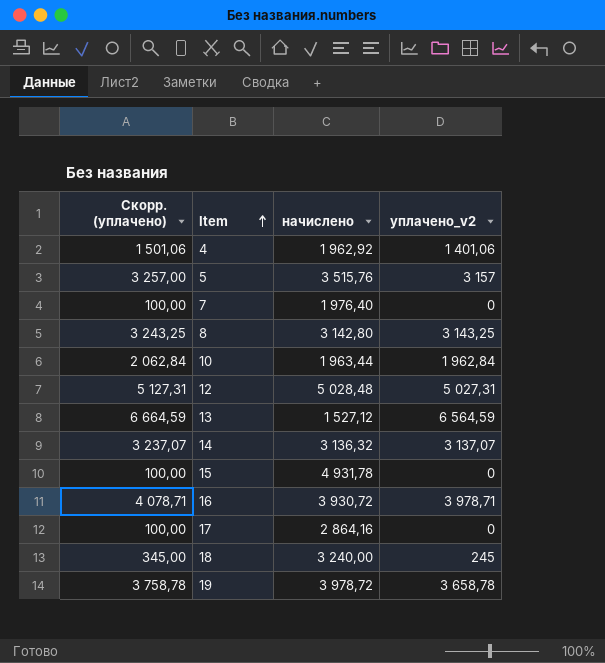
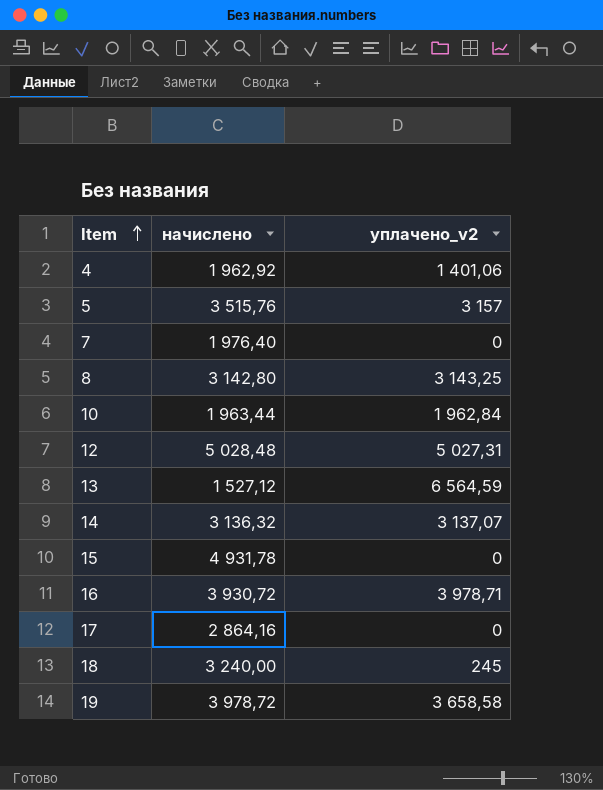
column Скорр. (уплачено) | formula: [уплачено_v2] + 100 -> none
19 | уплачено_v2: 3 658,78 -> 3 658,58

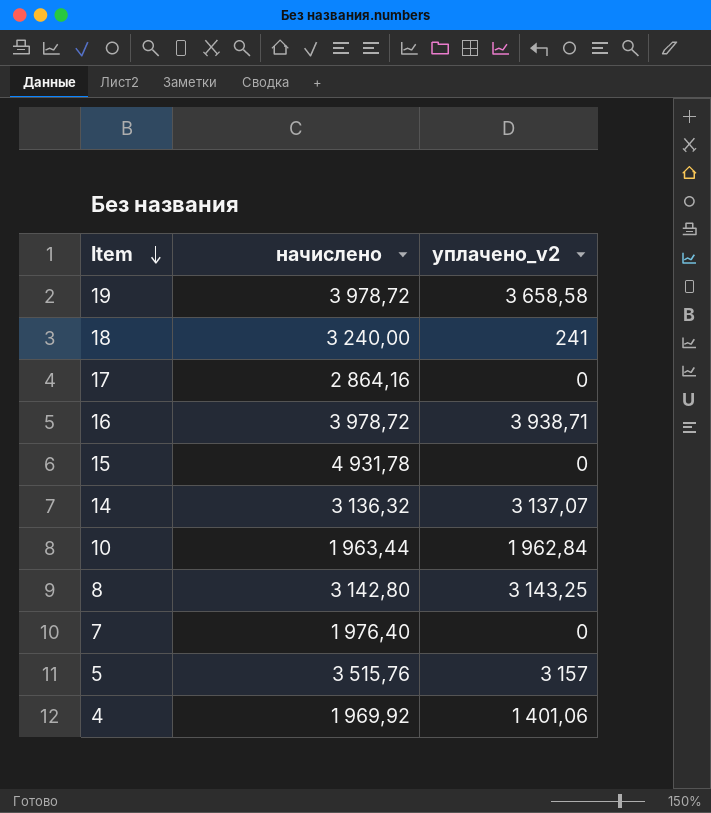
row order: Item ascending -> Item descending
row 12: 5 028,48 | 5 027,31 -> none
row 13: 1 527,12 | 6 564,59 -> none
18 | уплачено_v2: 245 -> 241
16 | начислено: 3 930,72 -> 3 978,72
16 | уплачено_v2: 3 978,71 -> 3 938,71
4 | начислено: 1 962,92 -> 1 969,92

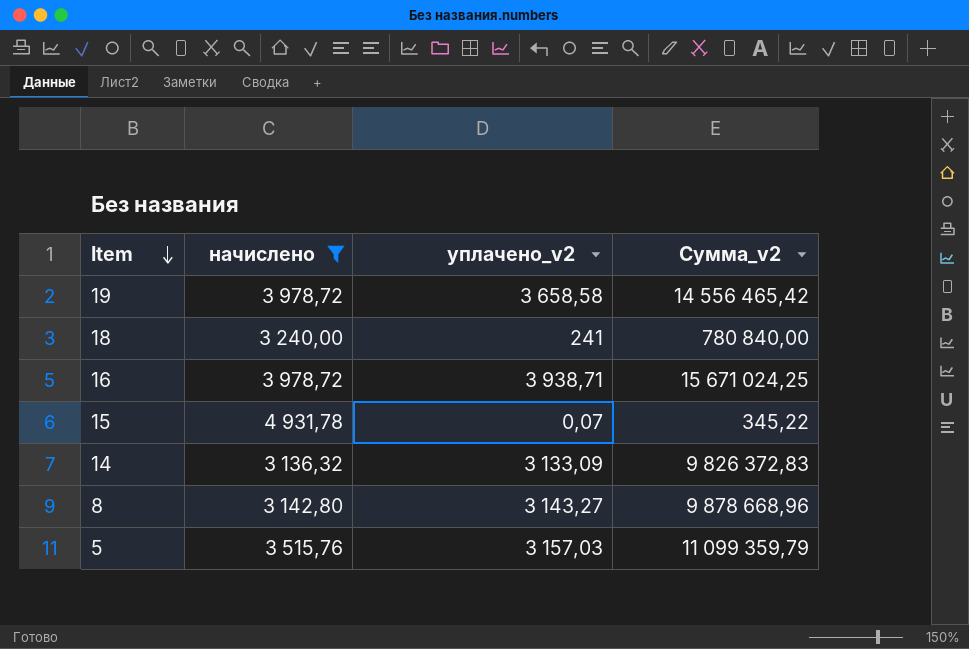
filter: none -> начислено >= 3 136,32
column Сумма_v2 | formula: none -> [начислено] * [уплачено_v2]
15 | уплачено_v2: 0 -> 0,07
14 | уплачено_v2: 3 137,07 -> 3 133,09
8 | уплачено_v2: 3 143,25 -> 3 143,27
5 | уплачено_v2: 3 157 -> 3 157,03

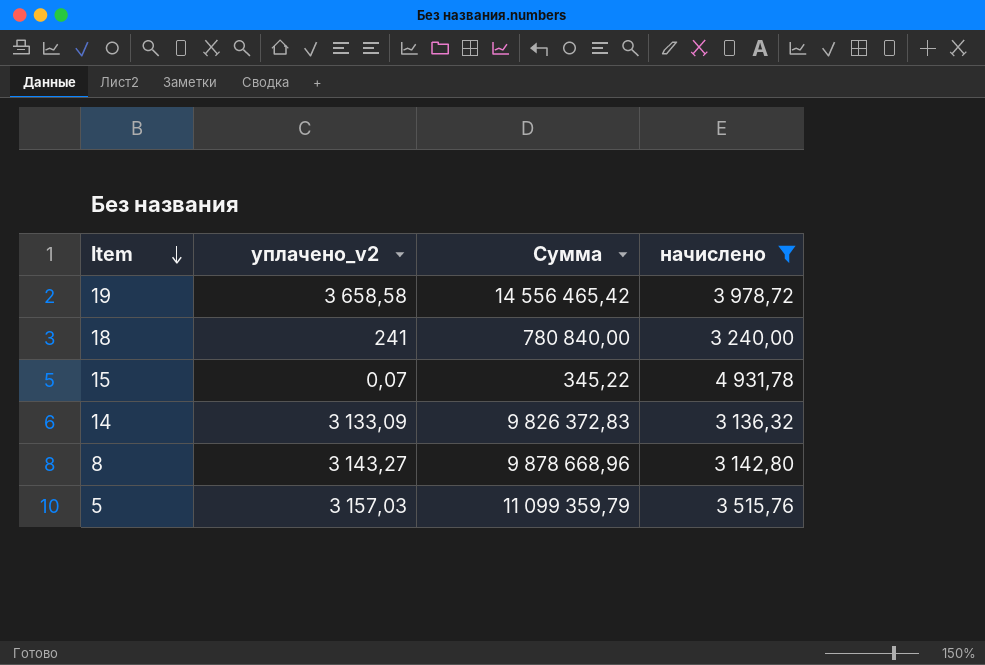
column name: Сумма_v2 -> Сумма
column начислено | position: 2 -> 4
row 16: 3 978,72 | 3 938,71 | 15 671 024,25 -> none

